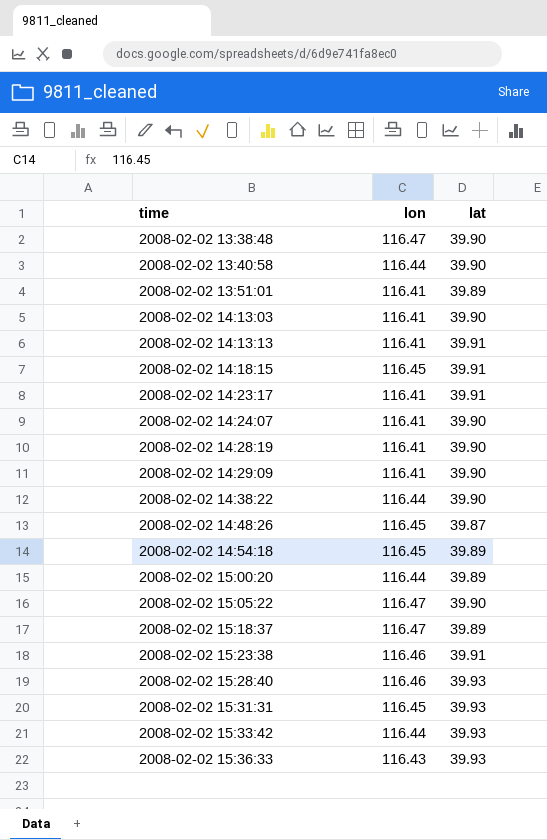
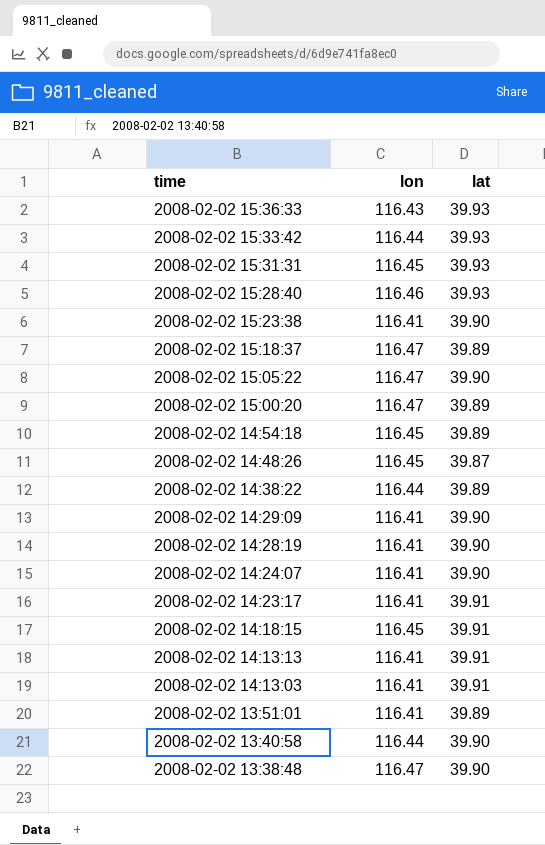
row order: time ascending -> time descending
2008-02-02 15:23:38 | lon: 116.46 -> 116.41
2008-02-02 15:23:38 | lat: 39.91 -> 39.90
2008-02-02 15:00:20 | lon: 116.44 -> 116.47
2008-02-02 14:38:22 | lat: 39.90 -> 39.89
2008-02-02 14:13:03 | lat: 39.90 -> 39.91

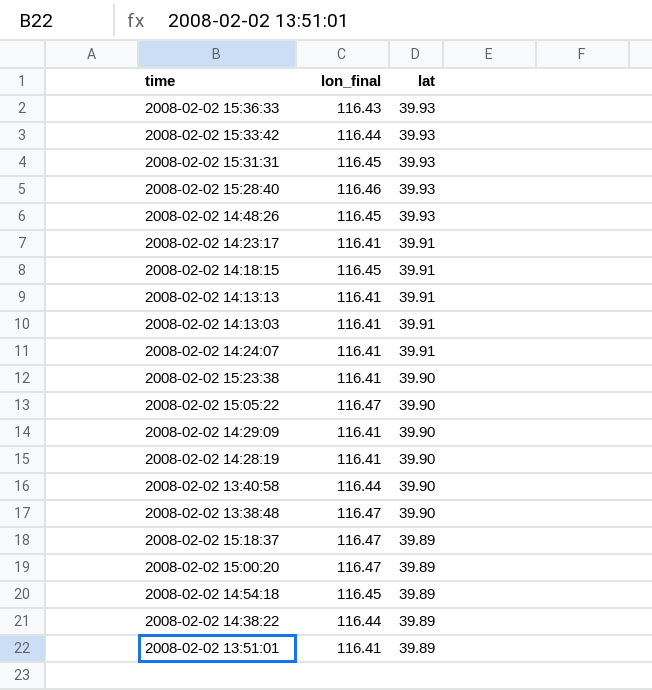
row order: time descending -> lat descending
column name: lon -> lon_final
2008-02-02 14:48:26 | lat: 39.87 -> 39.93
2008-02-02 14:24:07 | lat: 39.90 -> 39.91

